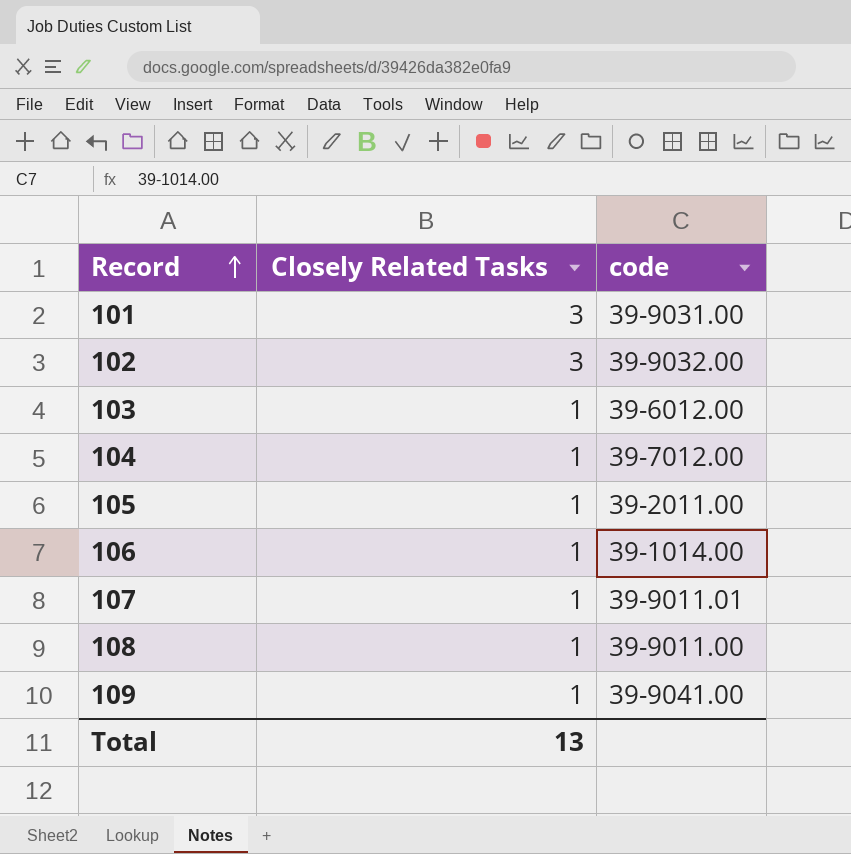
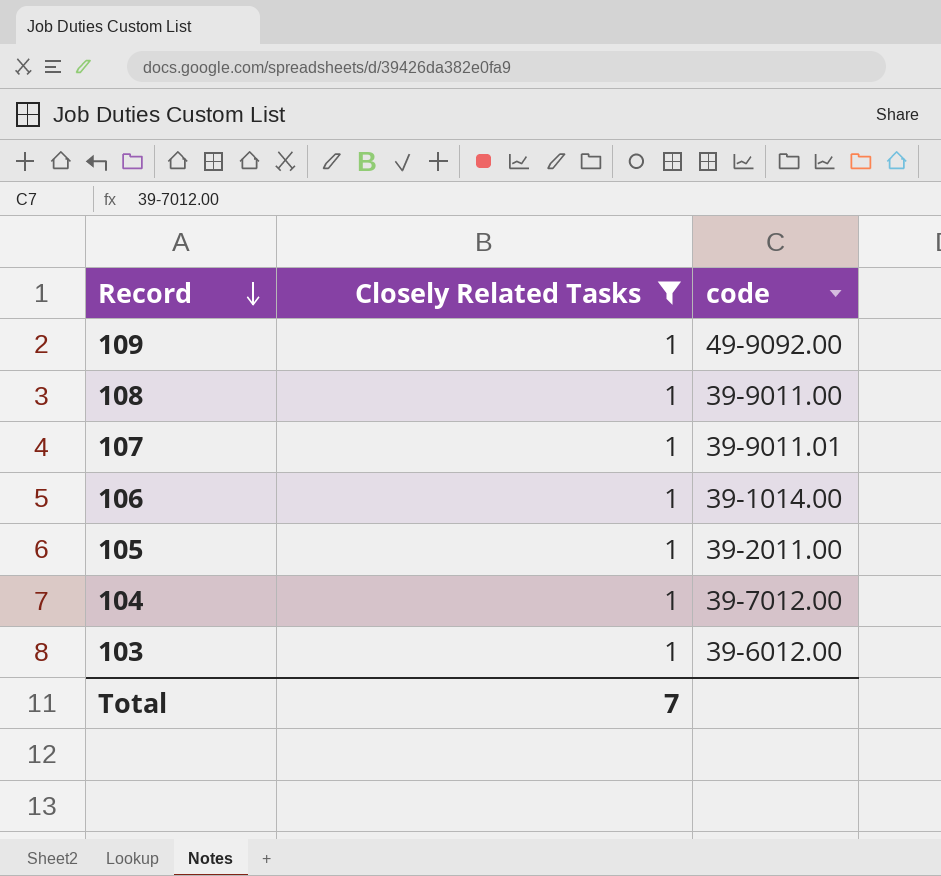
filter: none -> Closely Related Tasks = 1
row order: Record ascending -> Record descending
109 | code: 39-9041.00 -> 49-9092.00
Total | Closely Related Tasks: 13 -> 7

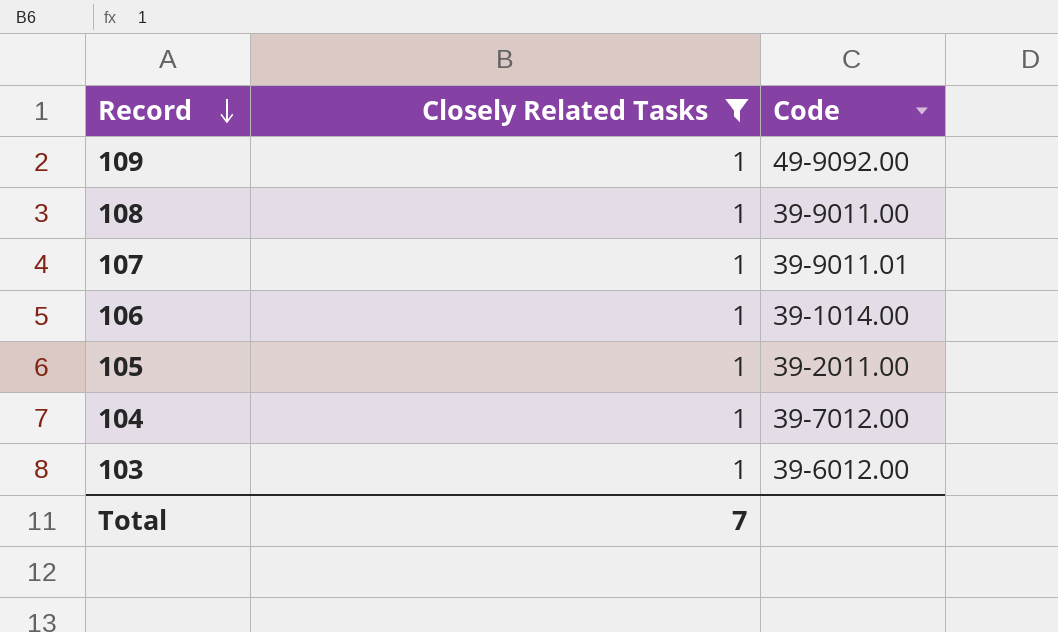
column name: code -> Code

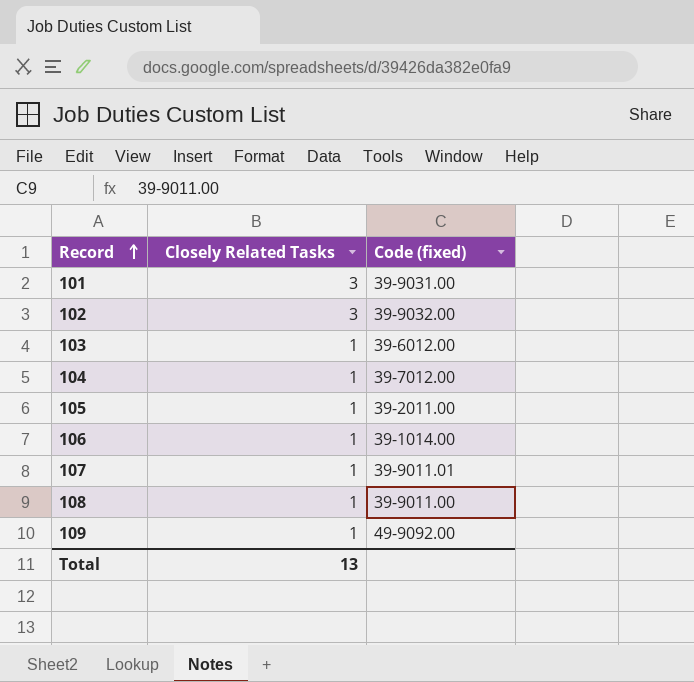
filter: Closely Related Tasks = 1 -> none
row order: Record descending -> Record ascending
column name: Code -> Code (fixed)
Total | Closely Related Tasks: 7 -> 13

